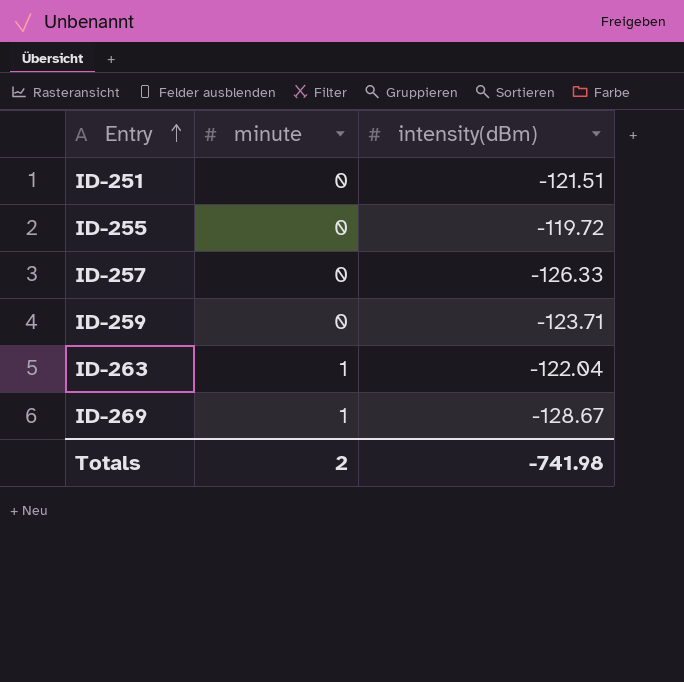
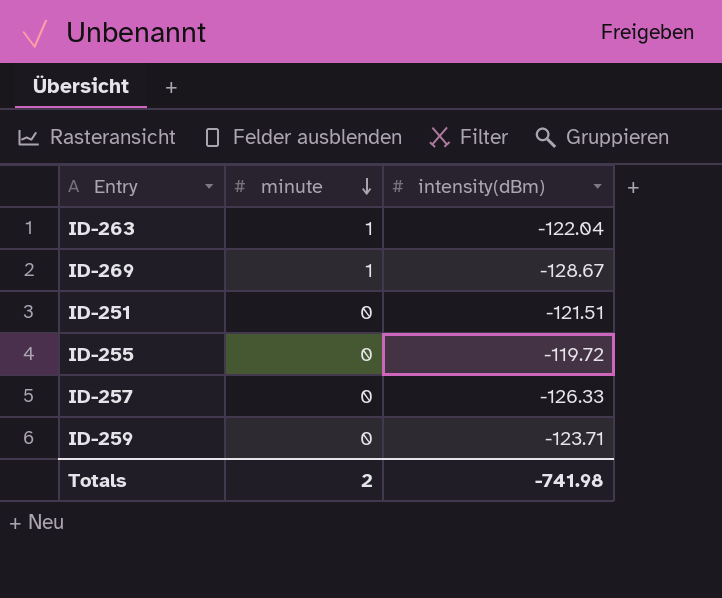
row order: Entry ascending -> minute descending

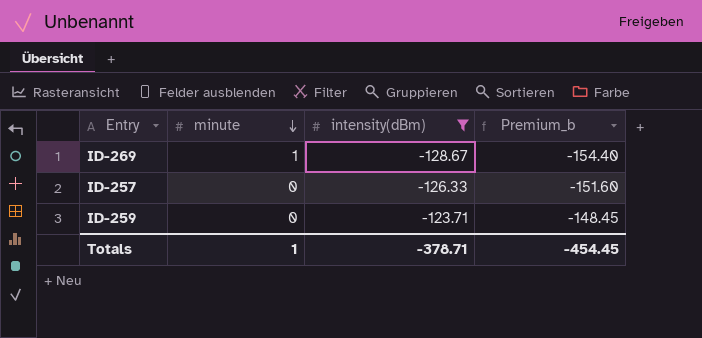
filter: none -> intensity(dBm) <= -123.71
column Premium_b | formula: none -> [intensity(dBm)] * 1.2
Totals | minute: 2 -> 1
Totals | intensity(dBm): -741.98 -> -378.71

